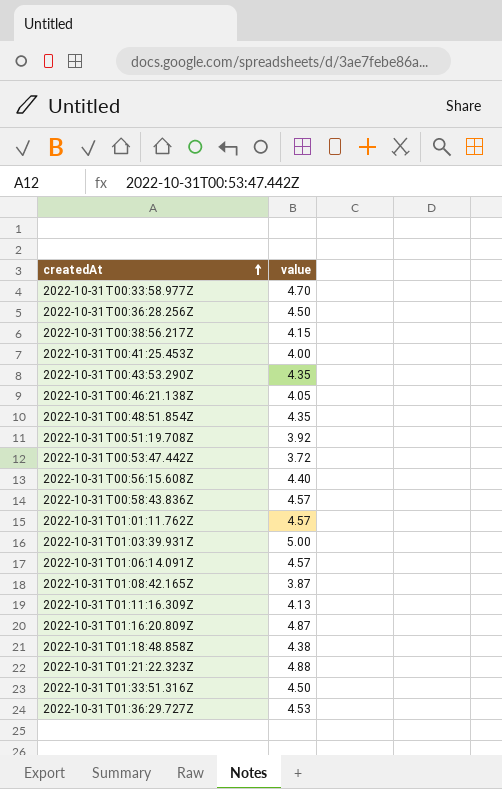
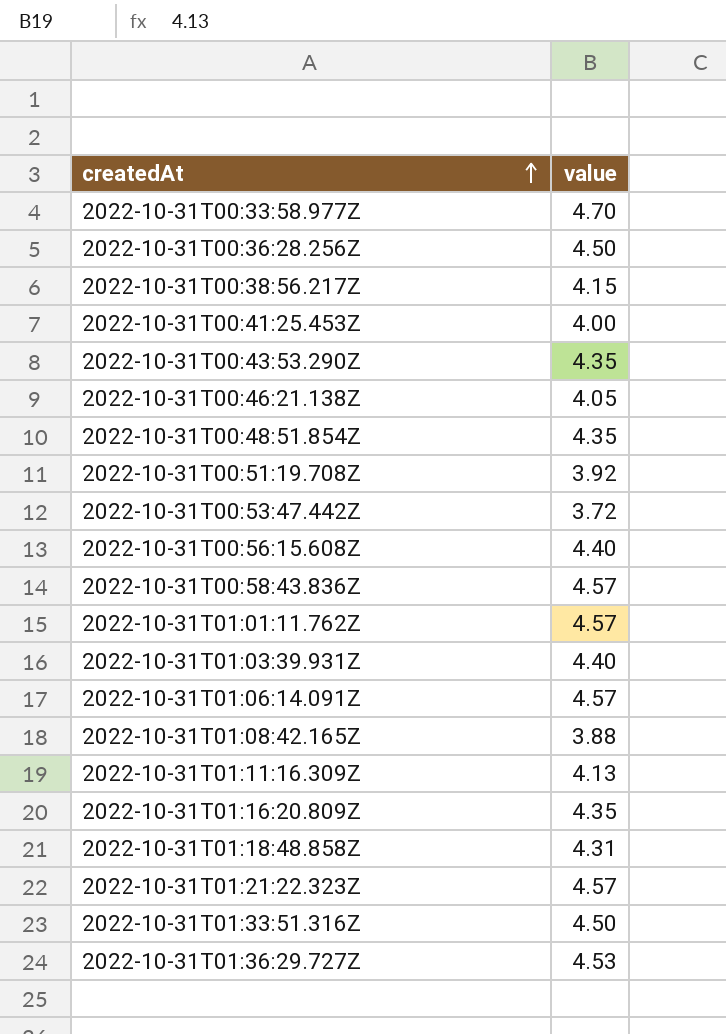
2022-10-31T01:03:39.931Z | value: 5.00 -> 4.40
2022-10-31T01:08:42.165Z | value: 3.87 -> 3.88
2022-10-31T01:16:20.809Z | value: 4.87 -> 4.35
2022-10-31T01:18:48.858Z | value: 4.38 -> 4.31
2022-10-31T01:21:22.323Z | value: 4.88 -> 4.57

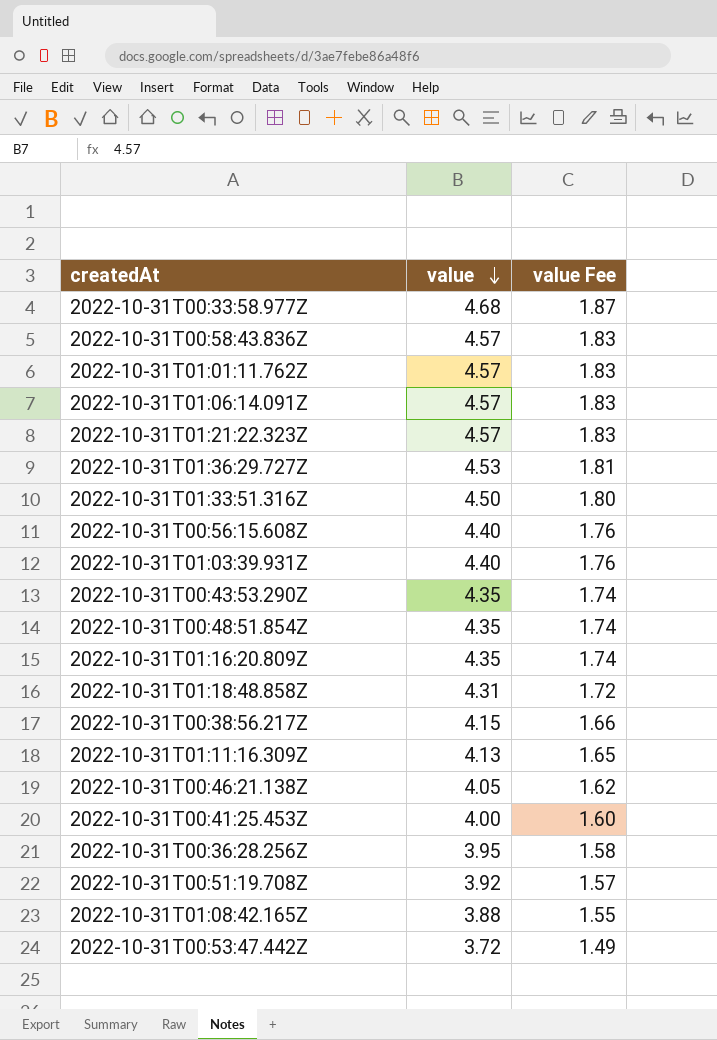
row order: createdAt ascending -> value descending
column value Fee | formula: none -> [value] * 0.4
2022-10-31T00:33:58.977Z | value: 4.70 -> 4.68
2022-10-31T00:36:28.256Z | value: 4.50 -> 3.95

